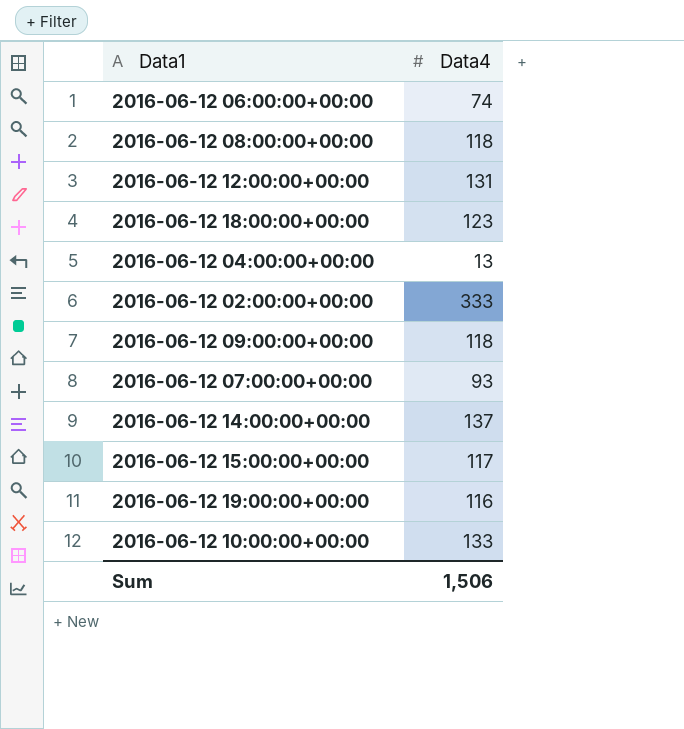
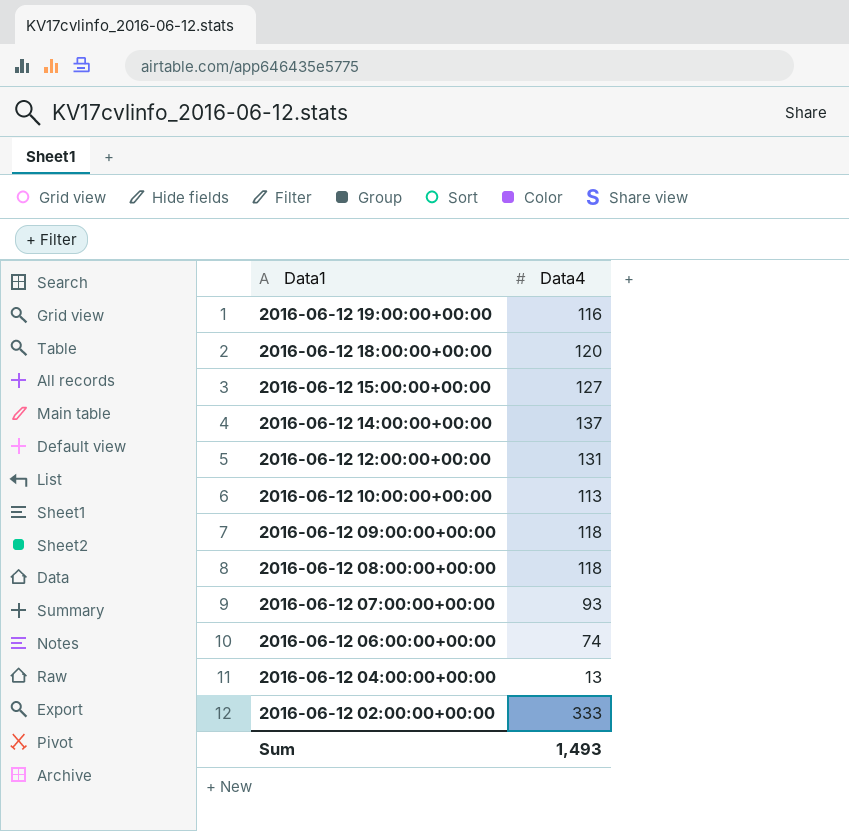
row order: none -> Data1 descending
2016-06-12 18:00:00+00:00 | Data4: 123 -> 120
2016-06-12 15:00:00+00:00 | Data4: 117 -> 127
2016-06-12 10:00:00+00:00 | Data4: 133 -> 113
Sum | Data4: 1,506 -> 1,493

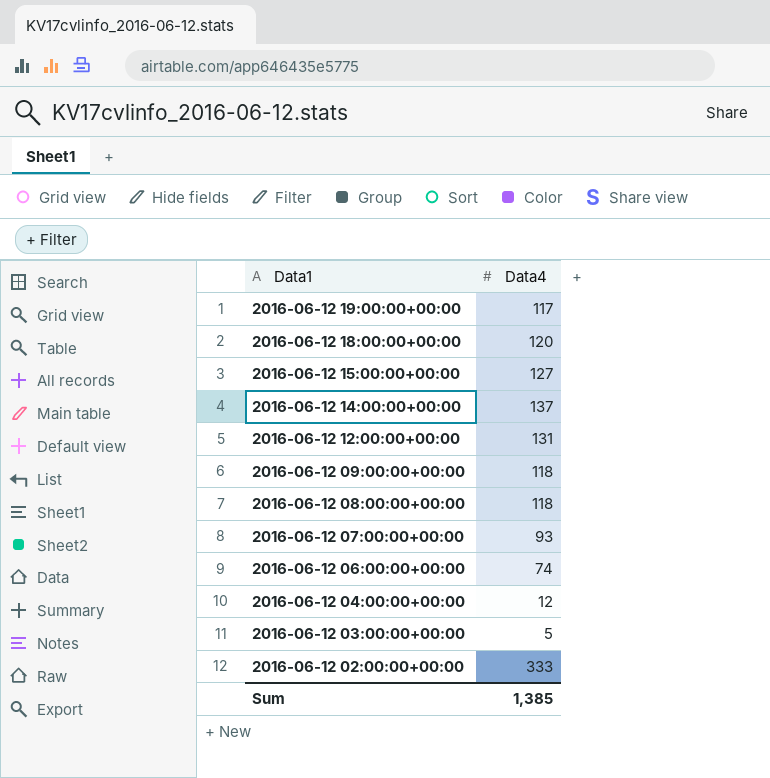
row 2016-06-12 10:00:00+00:00: 113 -> none
2016-06-12 19:00:00+00:00 | Data4: 116 -> 117
2016-06-12 04:00:00+00:00 | Data4: 13 -> 12
row 2016-06-12 03:00:00+00:00: none -> 5
Sum | Data4: 1,493 -> 1,385

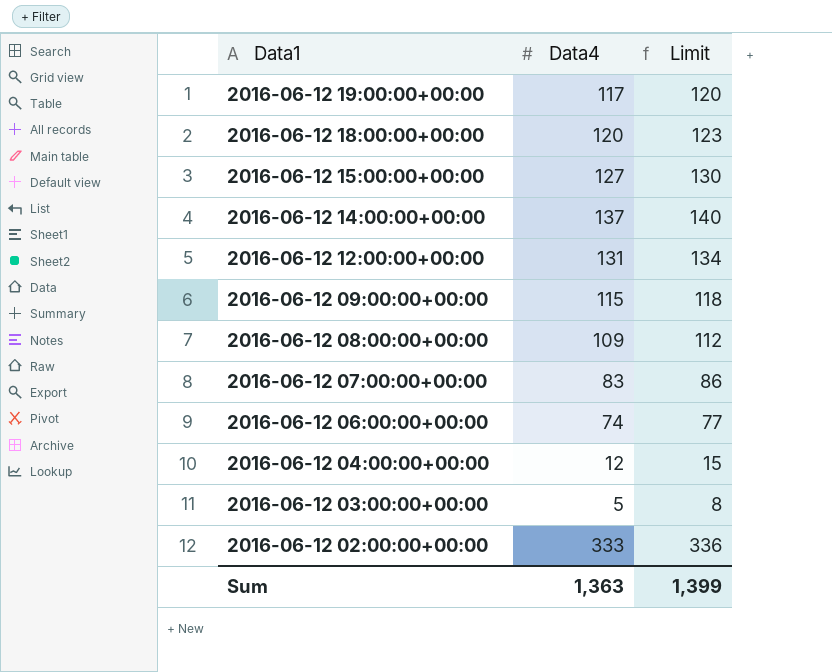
column Limit | formula: none -> [Data4] + 3
2016-06-12 09:00:00+00:00 | Data4: 118 -> 115
2016-06-12 08:00:00+00:00 | Data4: 118 -> 109
2016-06-12 07:00:00+00:00 | Data4: 93 -> 83
Sum | Data4: 1,385 -> 1,363

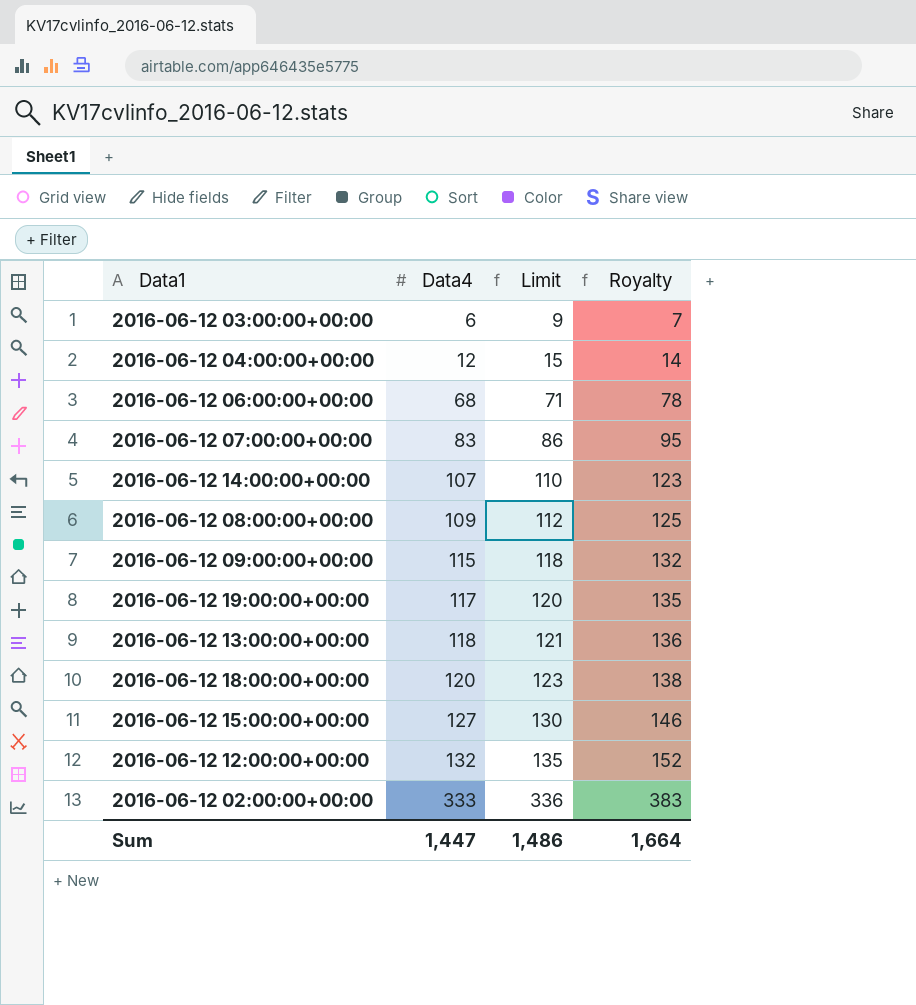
row order: Data1 descending -> Data4 ascending
column Royalty | formula: none -> [Data4] * 1.15
2016-06-12 03:00:00+00:00 | Data4: 5 -> 6
2016-06-12 03:00:00+00:00 | Limit: 8 -> 9
2016-06-12 06:00:00+00:00 | Data4: 74 -> 68
2016-06-12 06:00:00+00:00 | Limit: 77 -> 71
2016-06-12 14:00:00+00:00 | Data4: 137 -> 107
2016-06-12 14:00:00+00:00 | Limit: 140 -> 110
row 2016-06-12 13:00:00+00:00: none -> 118 | 121 | 136
2016-06-12 12:00:00+00:00 | Data4: 131 -> 132
2016-06-12 12:00:00+00:00 | Limit: 134 -> 135
Sum | Data4: 1,363 -> 1,447
Sum | Limit: 1,399 -> 1,486

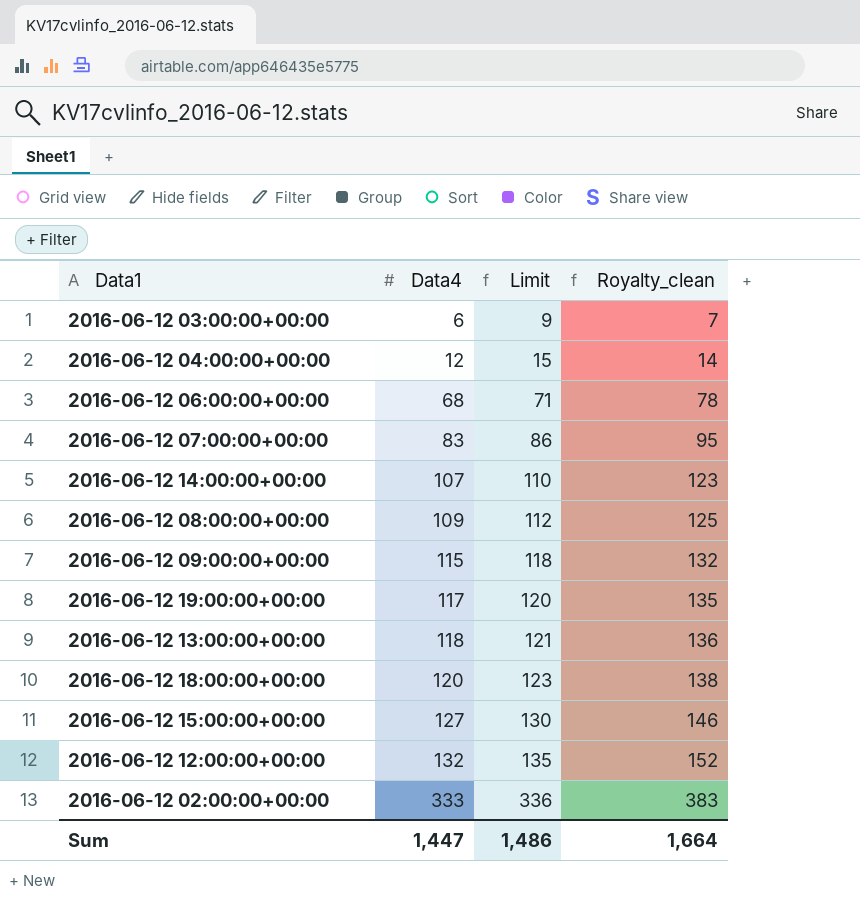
column name: Royalty -> Royalty_clean

